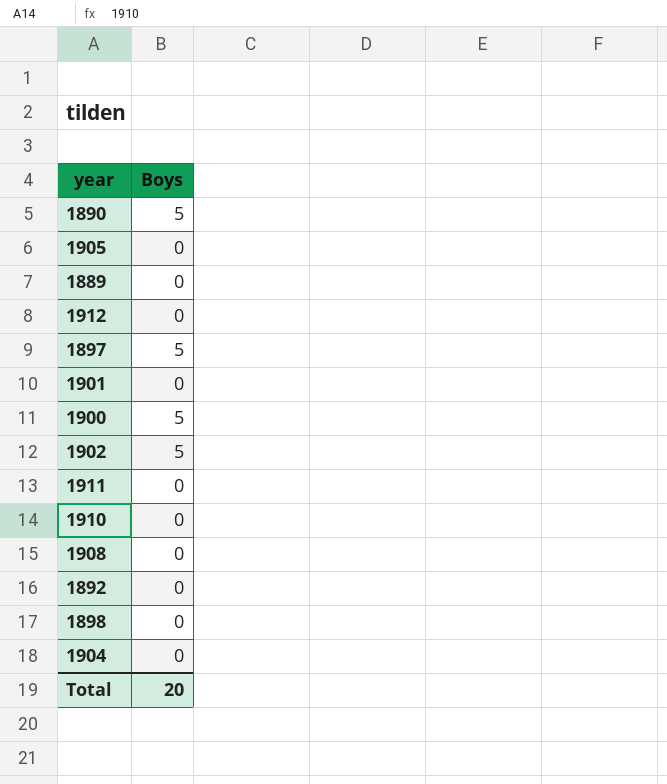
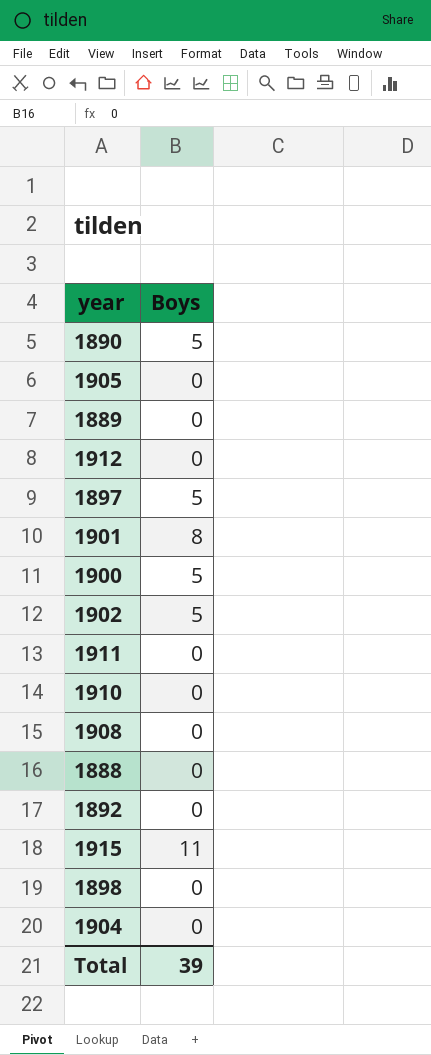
1901 | Boys: 0 -> 8
row 1888: none -> 0
row 1915: none -> 11
Total | Boys: 20 -> 39

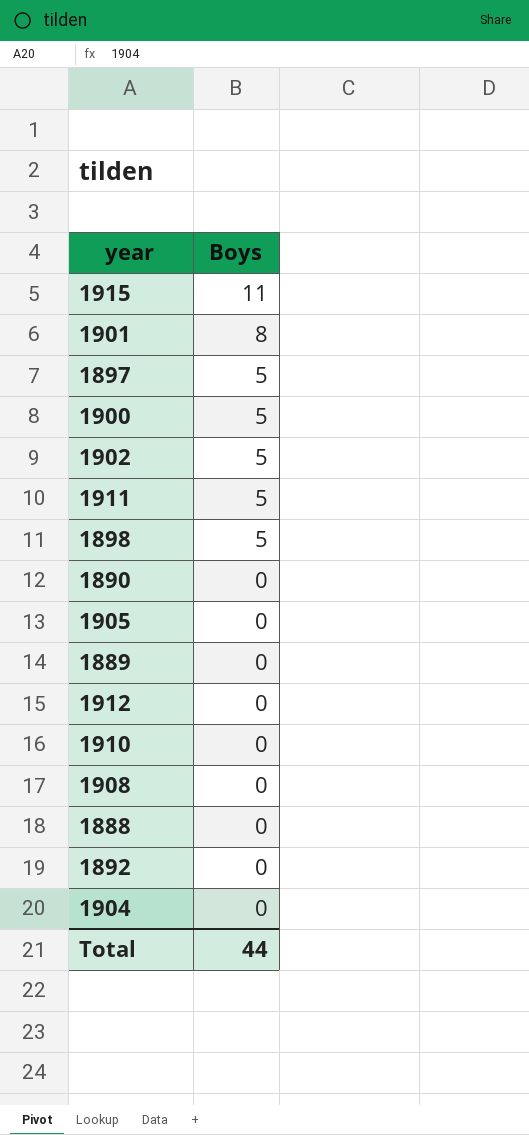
row order: none -> Boys descending
1911 | Boys: 0 -> 5
1898 | Boys: 0 -> 5
1890 | Boys: 5 -> 0
Total | Boys: 39 -> 44

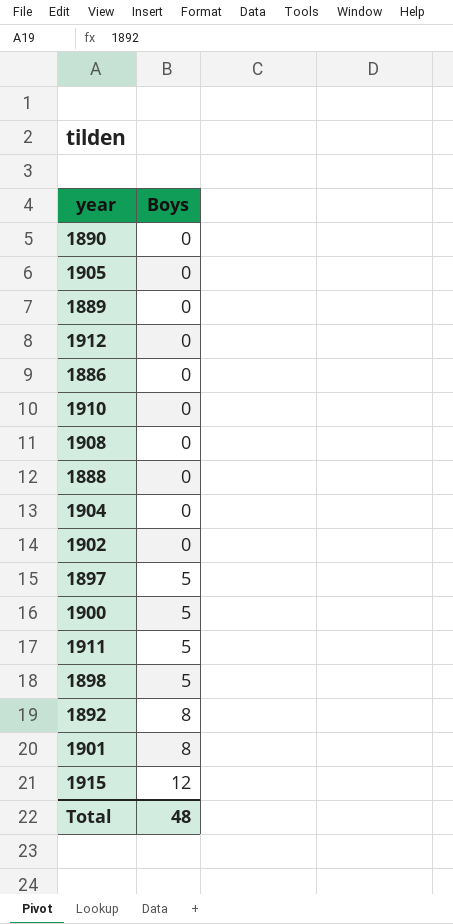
row order: Boys descending -> Boys ascending
row 1886: none -> 0
1902 | Boys: 5 -> 0
1892 | Boys: 0 -> 8
1915 | Boys: 11 -> 12
Total | Boys: 44 -> 48

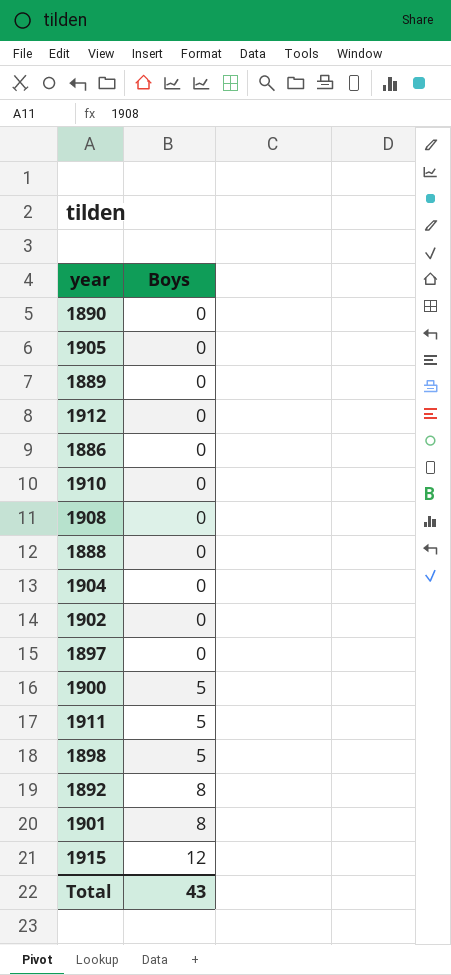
1897 | Boys: 5 -> 0
Total | Boys: 48 -> 43

